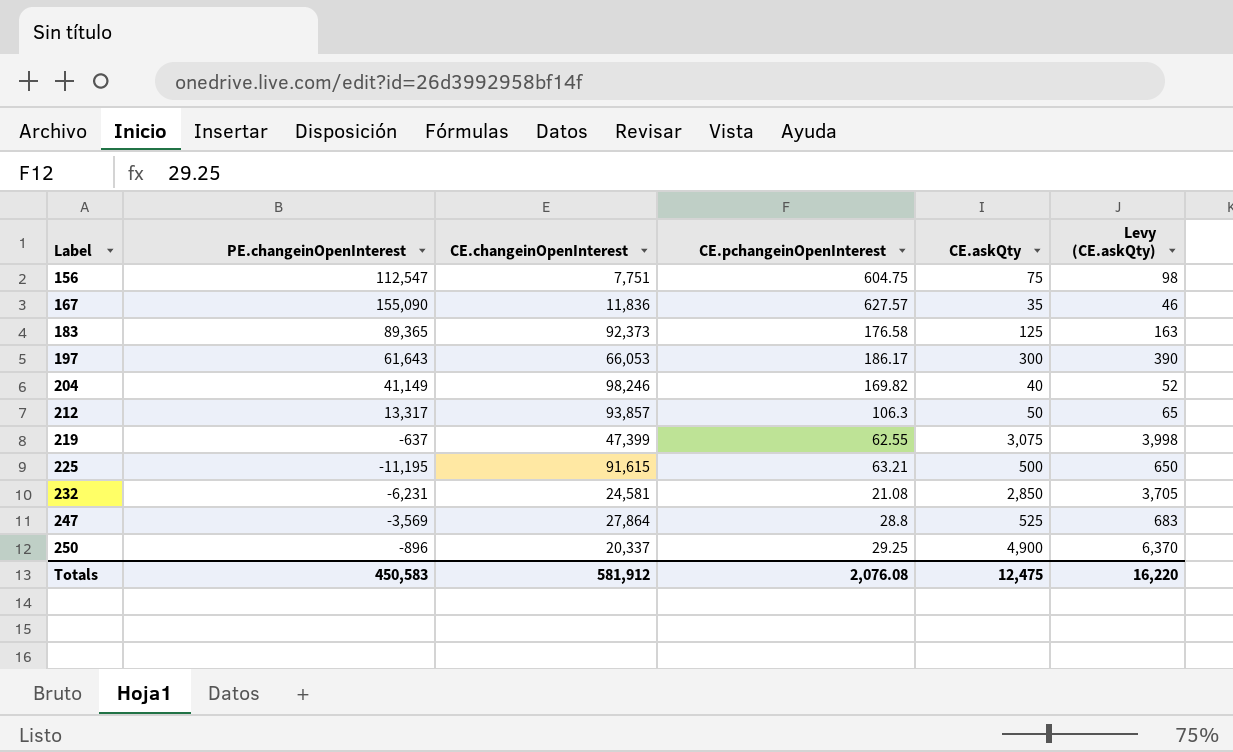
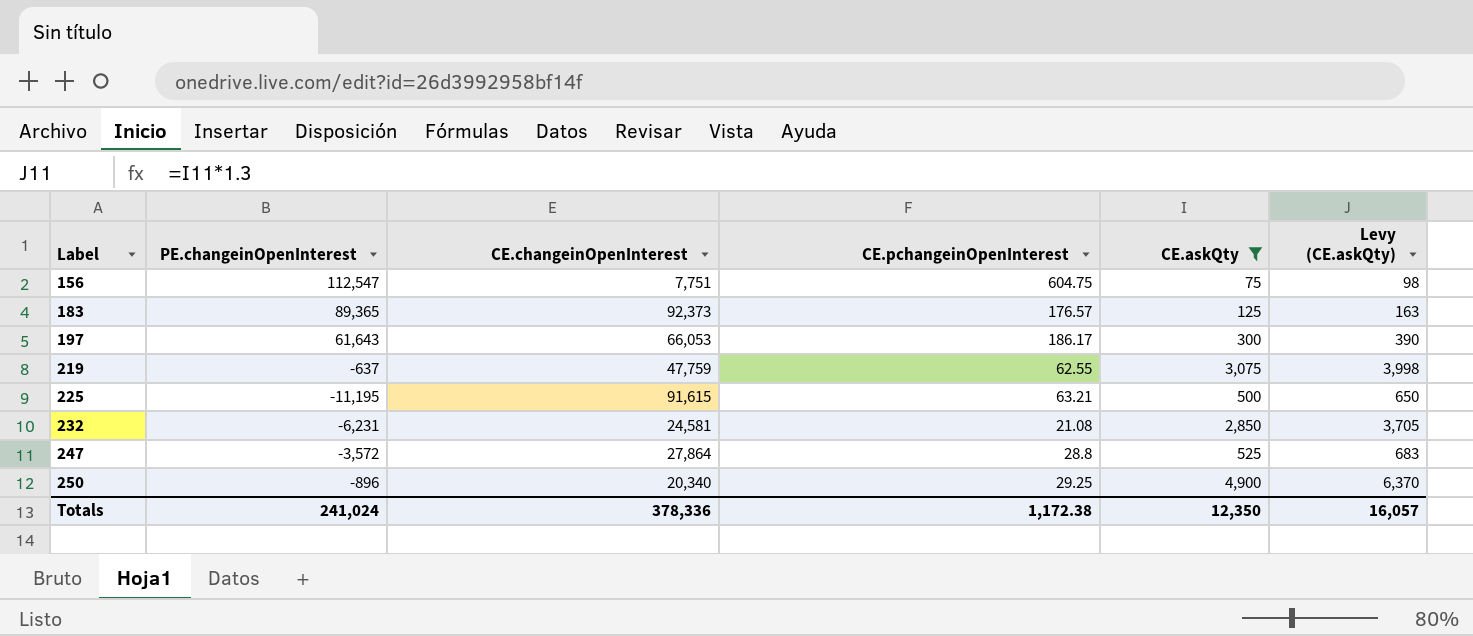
filter: none -> CE.askQty >= 75
183 | CE.pchangeinOpenInterest: 176.58 -> 176.57
219 | CE.changeinOpenInterest: 47,399 -> 47,759
247 | PE.changeinOpenInterest: -3,569 -> -3,572
250 | CE.changeinOpenInterest: 20,337 -> 20,340
Totals | PE.changeinOpenInterest: 450,583 -> 241,024
Totals | CE.changeinOpenInterest: 581,912 -> 378,336
Totals | CE.pchangeinOpenInterest: 2,076.08 -> 1,172.38
Totals | CE.askQty: 12,475 -> 12,350
Totals | Levy (CE.askQty): 16,220 -> 16,057

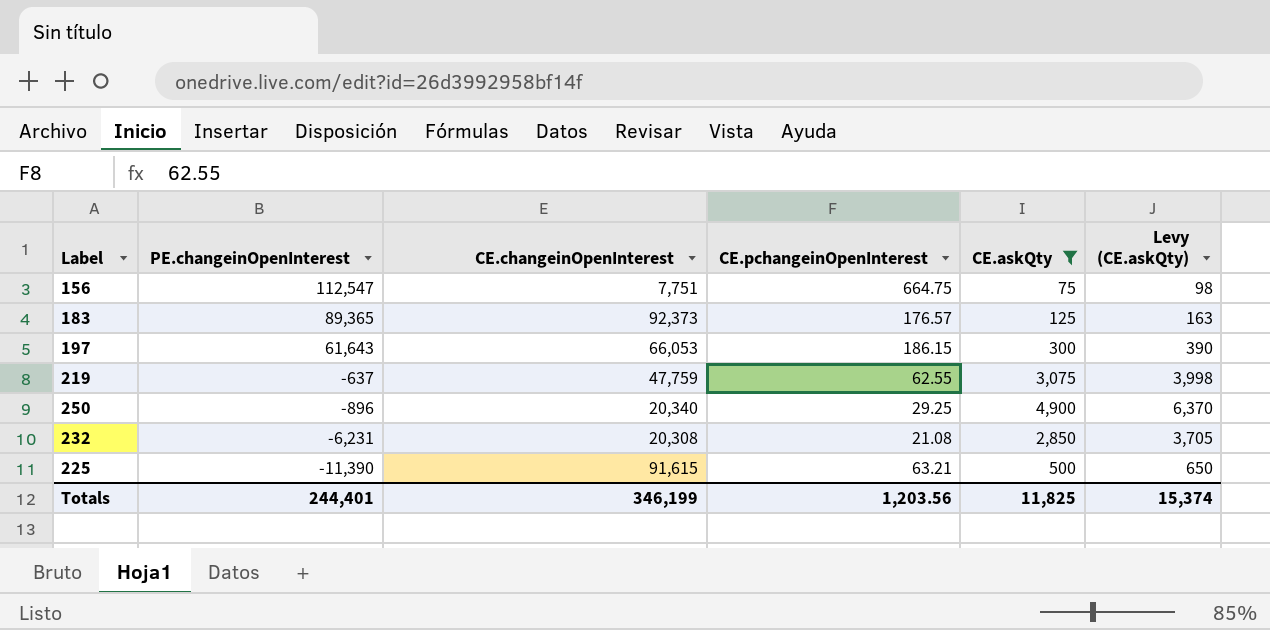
row order: Label ascending -> PE.changeinOpenInterest descending
row 247: -3,572 | 27,864 | 28.8 | 525 | 683 -> none
156 | CE.pchangeinOpenInterest: 604.75 -> 664.75
197 | CE.pchangeinOpenInterest: 186.17 -> 186.15
232 | CE.changeinOpenInterest: 24,581 -> 20,308
225 | PE.changeinOpenInterest: -11,195 -> -11,390
Totals | PE.changeinOpenInterest: 241,024 -> 244,401
Totals | CE.changeinOpenInterest: 378,336 -> 346,199
Totals | CE.pchangeinOpenInterest: 1,172.38 -> 1,203.56
Totals | CE.askQty: 12,350 -> 11,825
Totals | Levy (CE.askQty): 16,057 -> 15,374

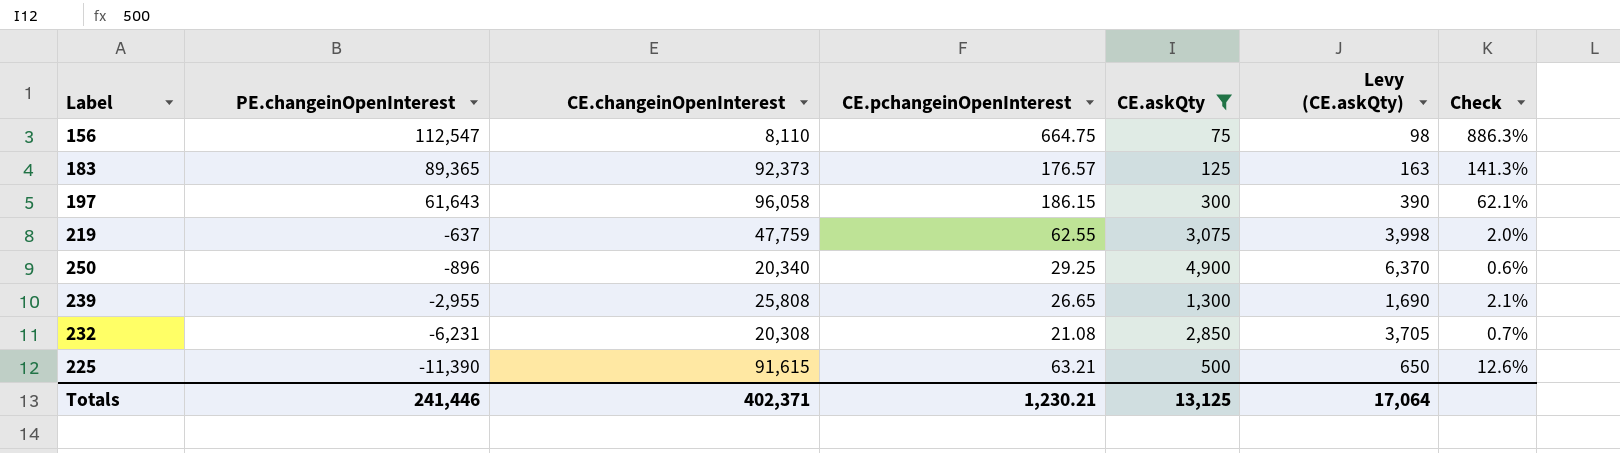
column Check | formula: none -> [CE.pchangeinOpenInterest] / [CE.askQty]
156 | CE.changeinOpenInterest: 7,751 -> 8,110
197 | CE.changeinOpenInterest: 66,053 -> 96,058
row 239: none -> -2,955 | 25,808 | 26.65 | 1,300 | 1,690 | 2.1%
Totals | PE.changeinOpenInterest: 244,401 -> 241,446
Totals | CE.changeinOpenInterest: 346,199 -> 402,371
Totals | CE.pchangeinOpenInterest: 1,203.56 -> 1,230.21
Totals | CE.askQty: 11,825 -> 13,125
Totals | Levy (CE.askQty): 15,374 -> 17,064

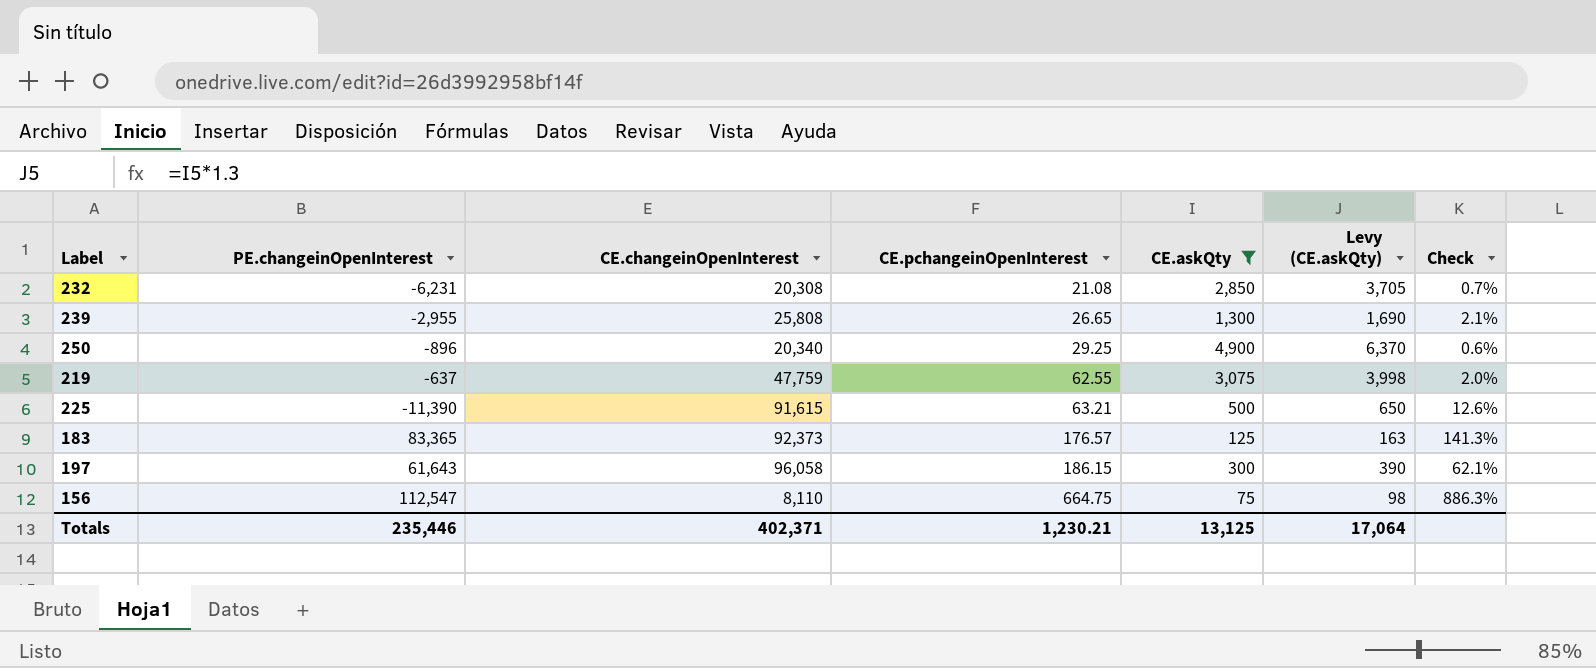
row order: PE.changeinOpenInterest descending -> CE.pchangeinOpenInterest ascending
183 | PE.changeinOpenInterest: 89,365 -> 83,365
Totals | PE.changeinOpenInterest: 241,446 -> 235,446

